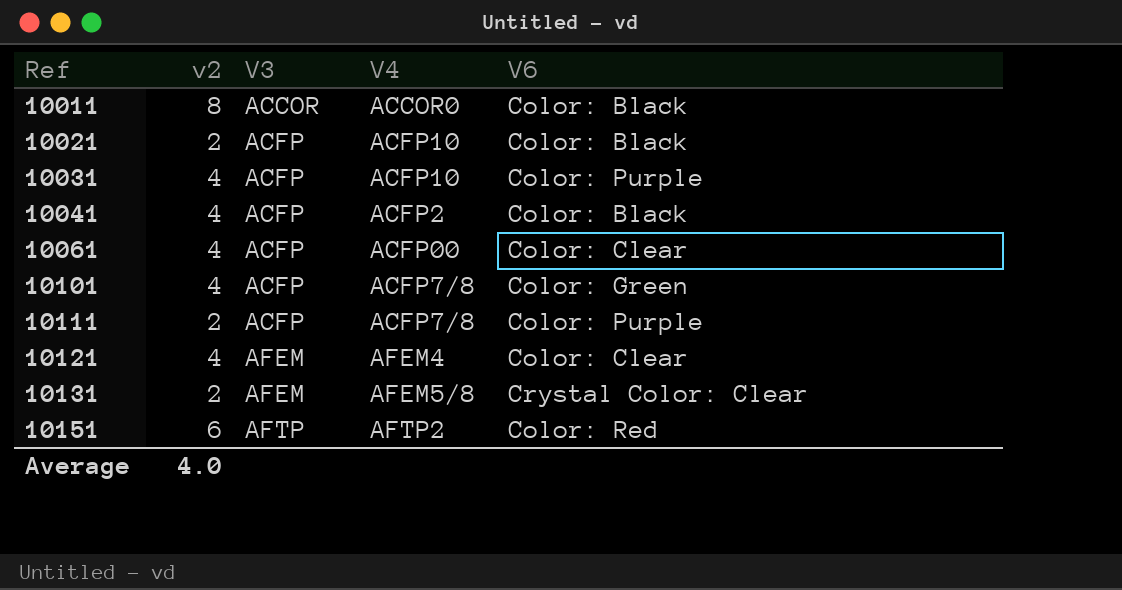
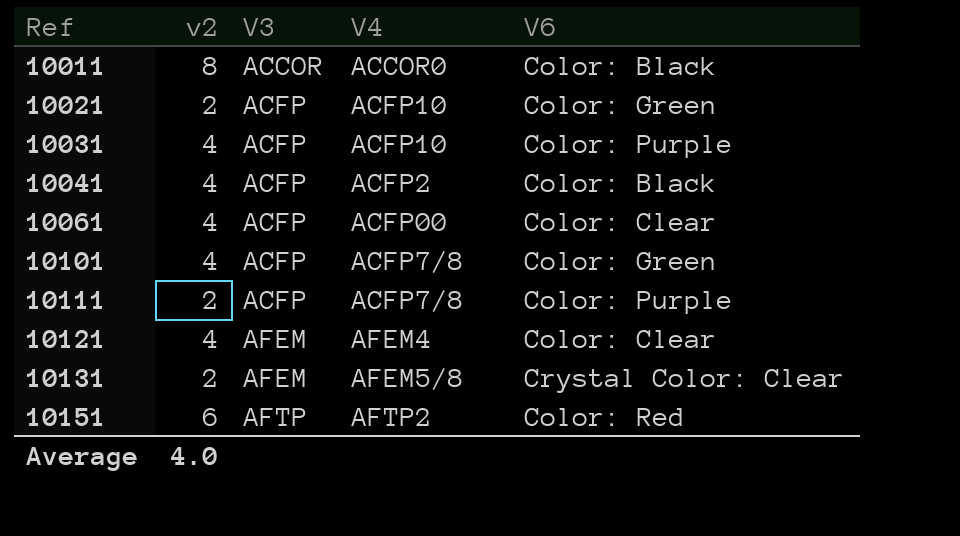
10021 | V6: Color: Black -> Color: Green

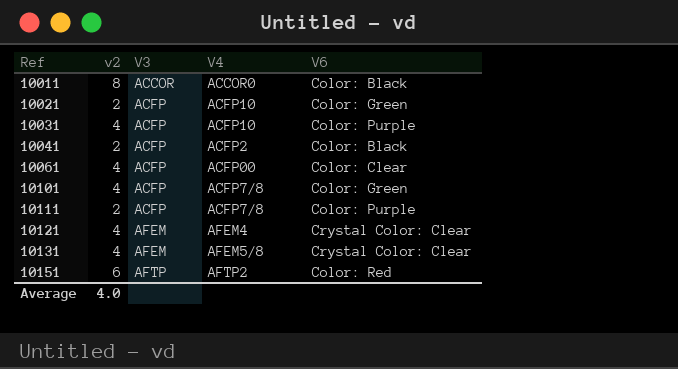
10041 | v2: 4 -> 2
10121 | V6: Color: Clear -> Crystal Color: Clear
10131 | v2: 2 -> 4

